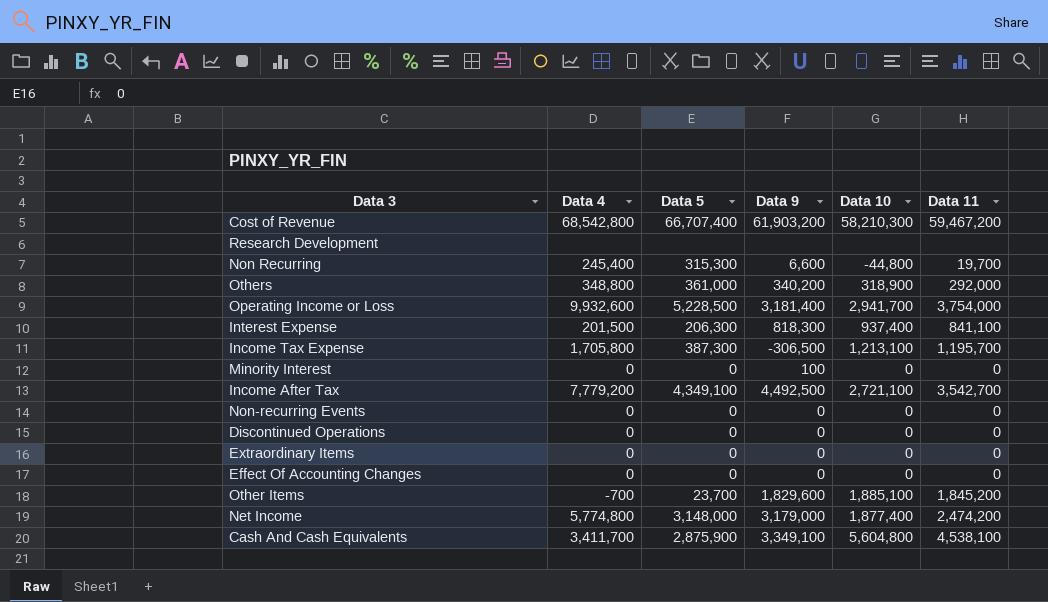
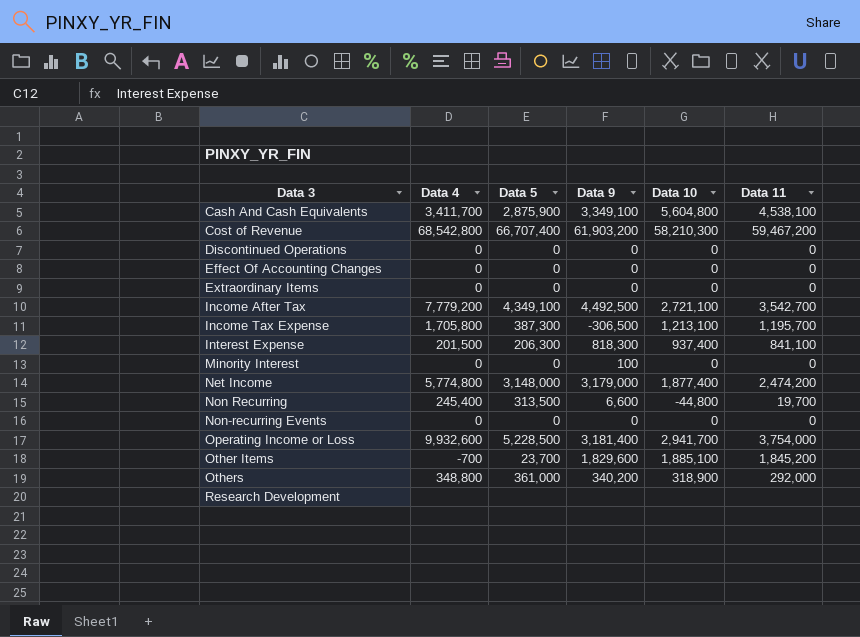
row order: none -> Data 3 ascending
Non Recurring | Data 5: 315,300 -> 313,500

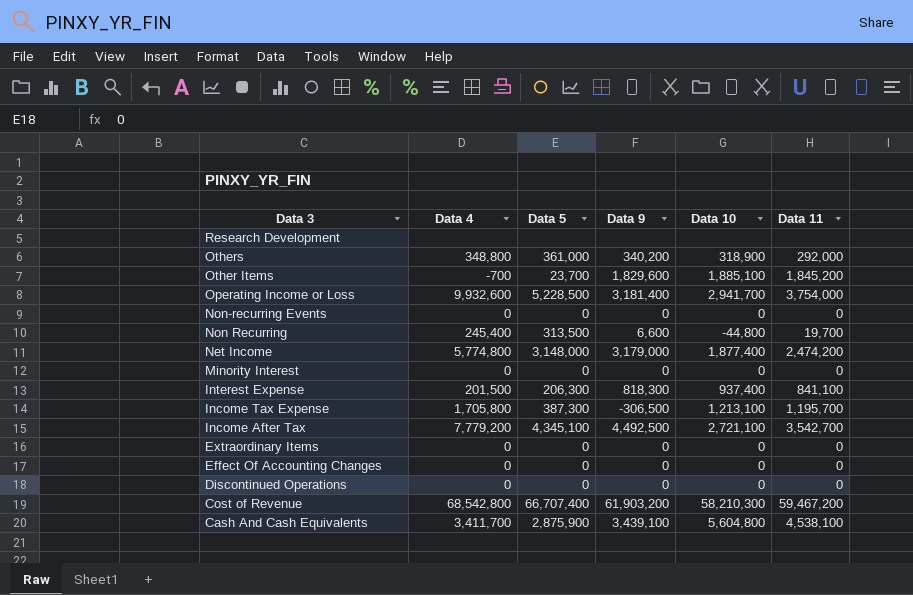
row order: Data 3 ascending -> Data 3 descending
Minority Interest | Data 9: 100 -> 0
Income After Tax | Data 5: 4,349,100 -> 4,345,100
Cash And Cash Equivalents | Data 9: 3,349,100 -> 3,439,100

